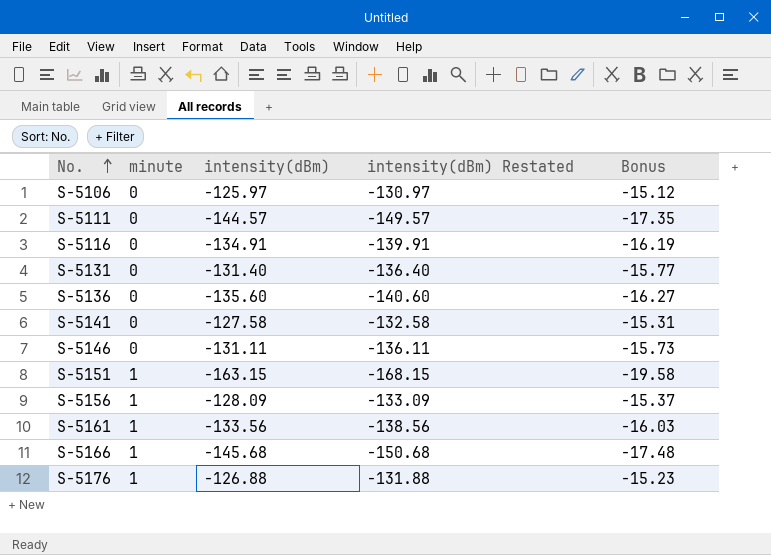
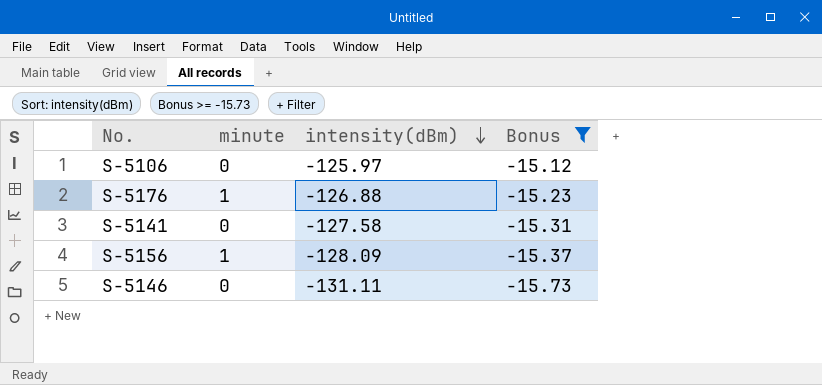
filter: none -> Bonus >= -15.73
row order: No. ascending -> intensity(dBm) descending
column intensity(dBm) Restated | formula: [intensity(dBm)] - 5 -> none

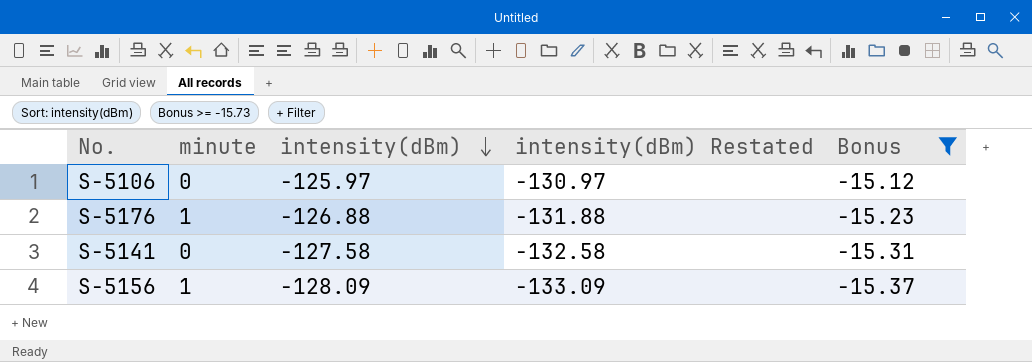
column intensity(dBm) Restated | formula: none -> [intensity(dBm)] - 5
row S-5146: 0 | -131.11 | -15.73 -> none

